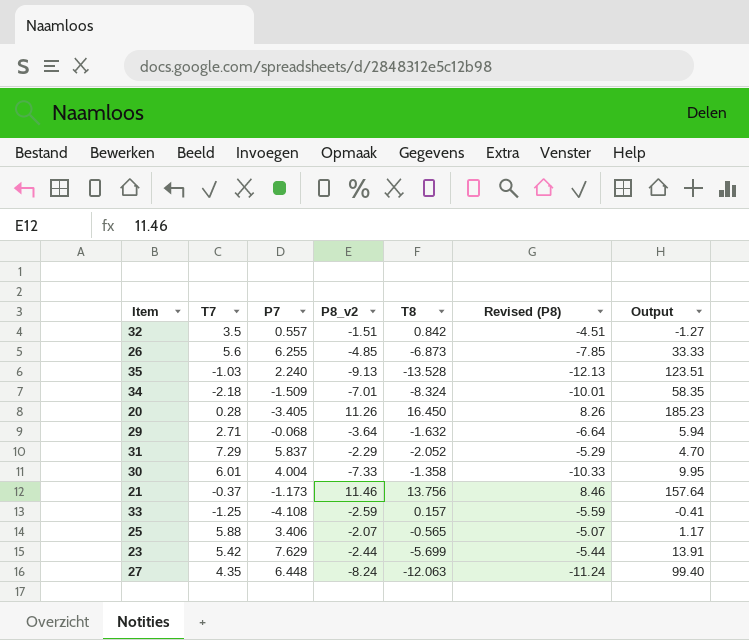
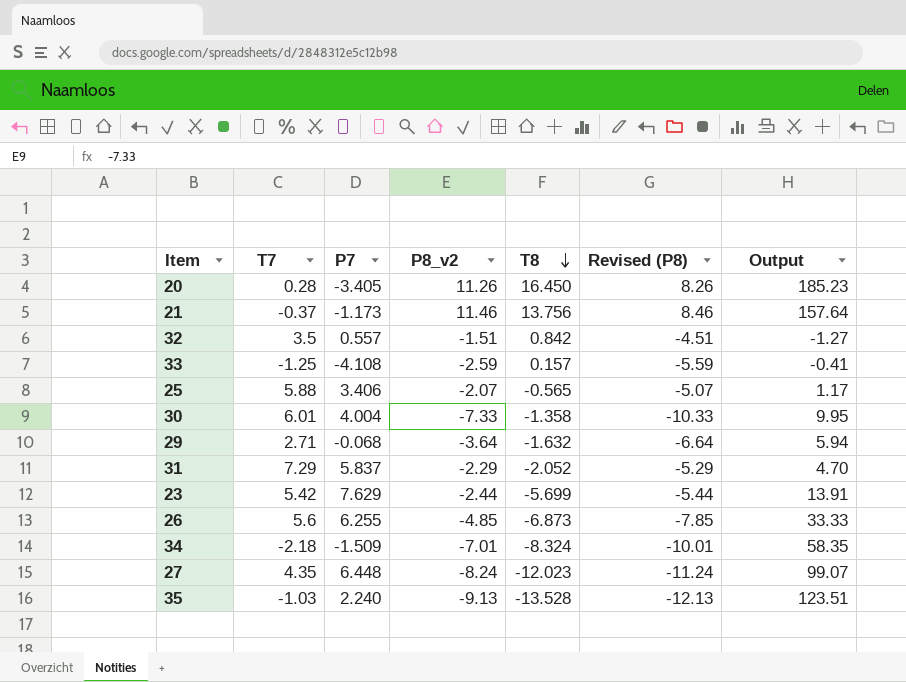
row order: none -> T8 descending
27 | T8: -12.063 -> -12.023
27 | Output: 99.40 -> 99.07

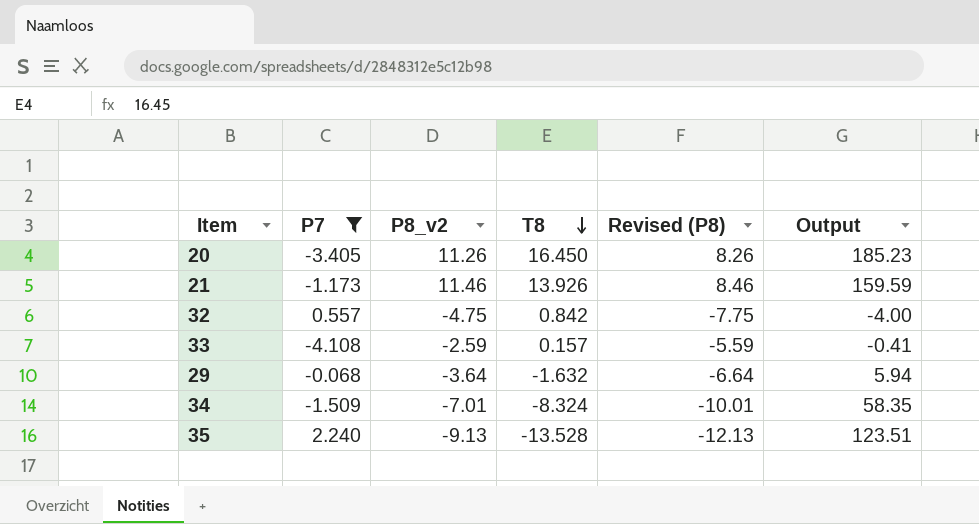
filter: none -> P7 <= 2.240
column T7 | position: 2 -> none
21 | T8: 13.756 -> 13.926
21 | Output: 157.64 -> 159.59
32 | P8_v2: -1.51 -> -4.75
32 | Revised (P8): -4.51 -> -7.75
32 | Output: -1.27 -> -4.00

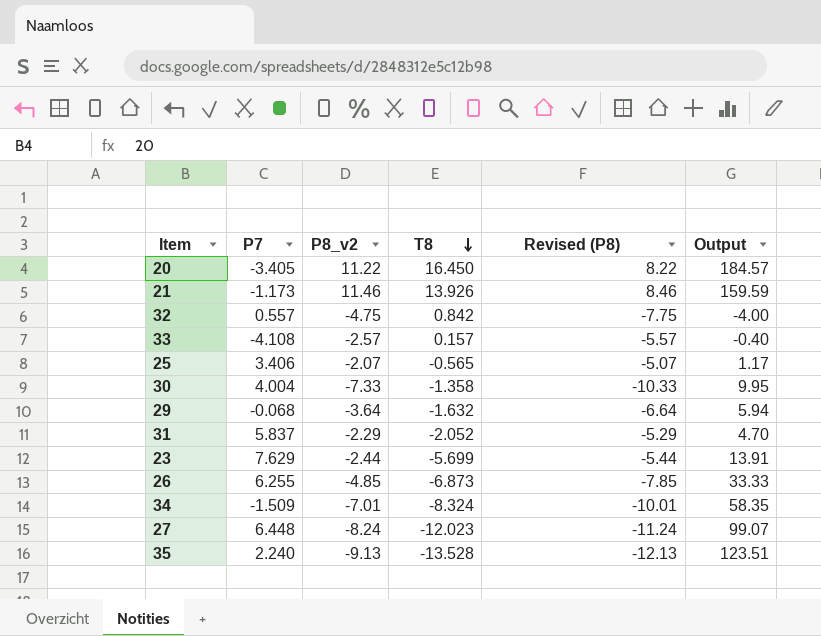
filter: P7 <= 2.240 -> none
20 | P8_v2: 11.26 -> 11.22
20 | Revised (P8): 8.26 -> 8.22
20 | Output: 185.23 -> 184.57
33 | P8_v2: -2.59 -> -2.57
33 | Revised (P8): -5.59 -> -5.57
33 | Output: -0.41 -> -0.40

